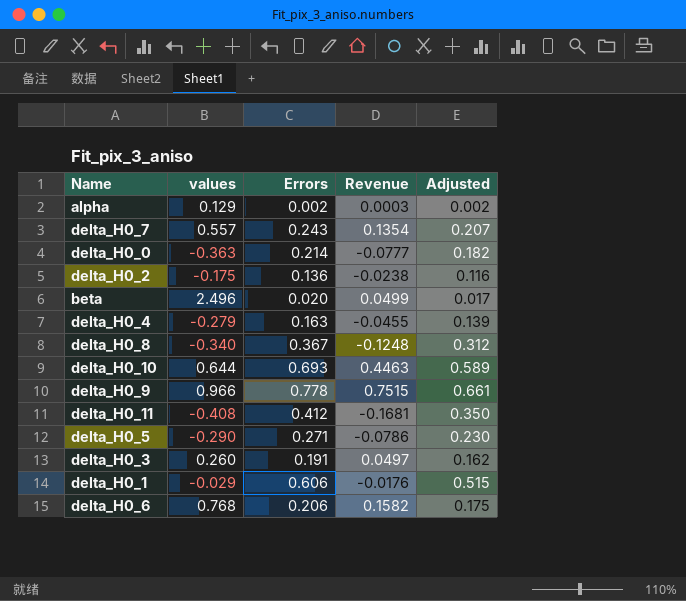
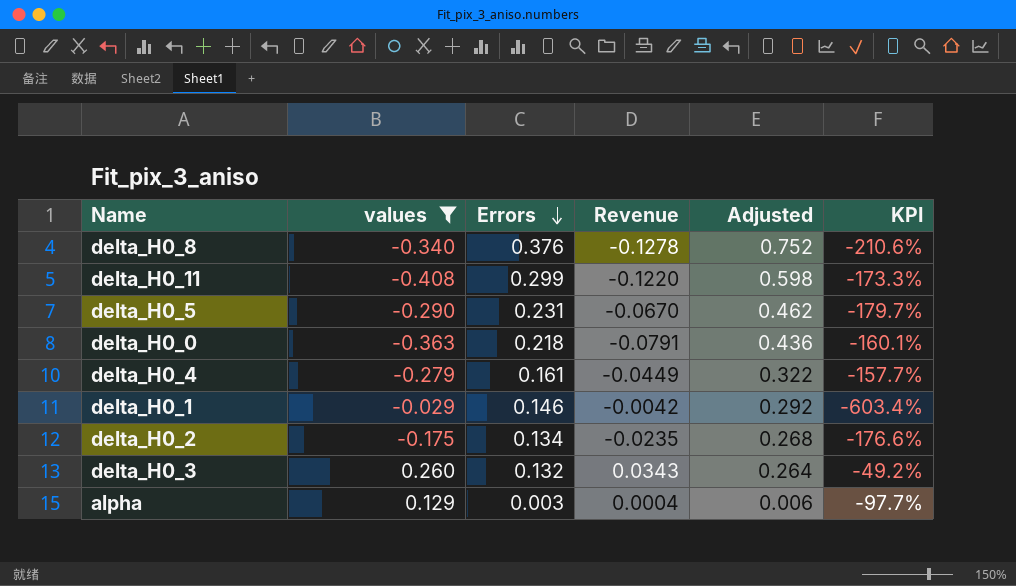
filter: none -> values <= 0.260
row order: none -> Errors descending
column Adjusted | formula: [Errors] * 0.85 -> [Errors] * 2
column KPI | formula: none -> ([Errors] - [values]) / [values]
delta_H0_8 | Errors: 0.367 -> 0.376
delta_H0_8 | Revenue: -0.1248 -> -0.1278
delta_H0_11 | Errors: 0.412 -> 0.299
delta_H0_11 | Revenue: -0.1681 -> -0.1220
delta_H0_5 | Errors: 0.271 -> 0.231
delta_H0_5 | Revenue: -0.0786 -> -0.0670
delta_H0_0 | Errors: 0.214 -> 0.218
delta_H0_0 | Revenue: -0.0777 -> -0.0791
delta_H0_4 | Errors: 0.163 -> 0.161
delta_H0_4 | Revenue: -0.0455 -> -0.0449
delta_H0_1 | Errors: 0.606 -> 0.146
delta_H0_1 | Revenue: -0.0176 -> -0.0042
delta_H0_2 | Errors: 0.136 -> 0.134
delta_H0_2 | Revenue: -0.0238 -> -0.0235
delta_H0_3 | Errors: 0.191 -> 0.132
delta_H0_3 | Revenue: 0.0497 -> 0.0343
alpha | Errors: 0.002 -> 0.003
alpha | Revenue: 0.0003 -> 0.0004

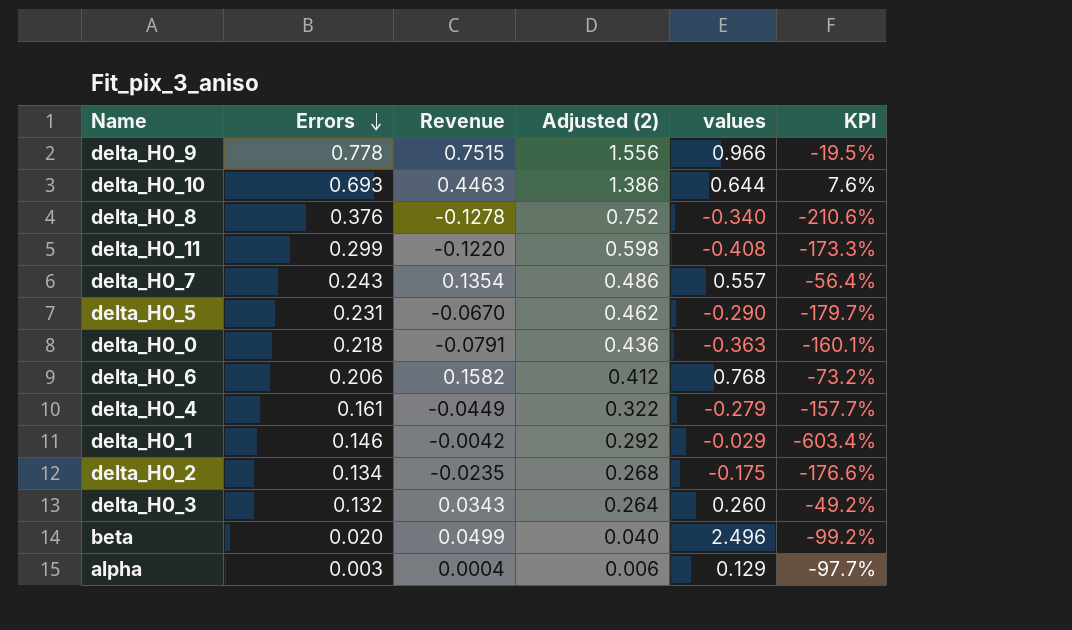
filter: values <= 0.260 -> none
column name: Adjusted -> Adjusted (2)
column values | position: 2 -> 5

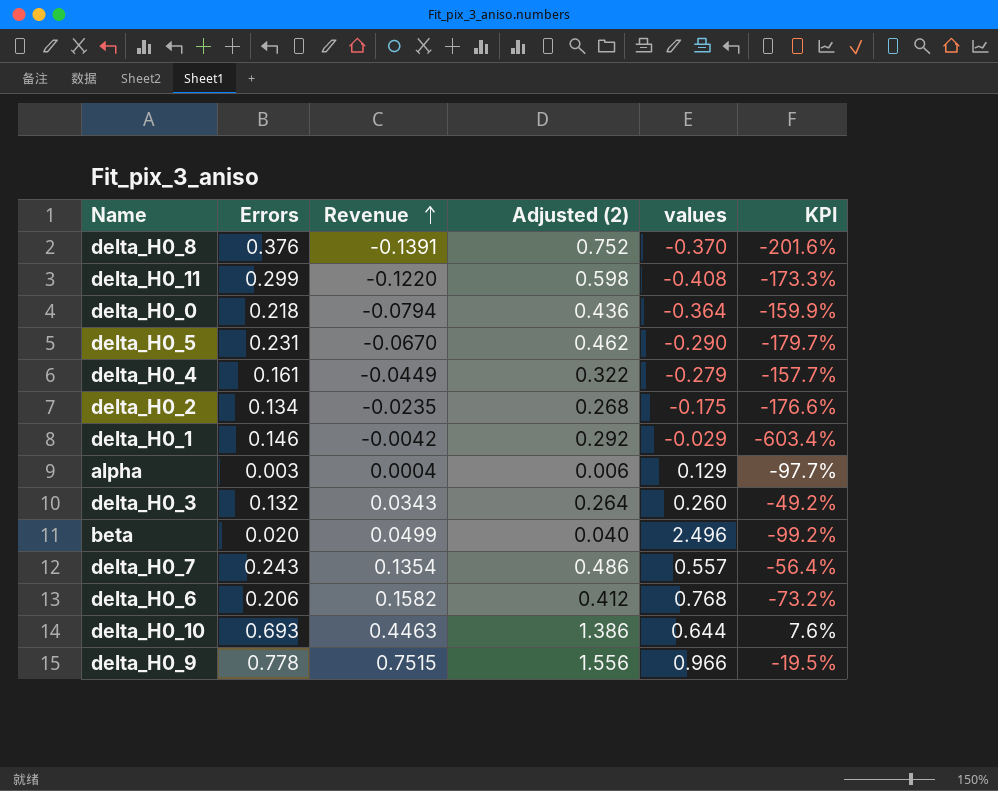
row order: Errors descending -> Revenue ascending
delta_H0_8 | Revenue: -0.1278 -> -0.1391
delta_H0_8 | values: -0.340 -> -0.370
delta_H0_8 | KPI: -210.6% -> -201.6%
delta_H0_0 | Revenue: -0.0791 -> -0.0794
delta_H0_0 | values: -0.363 -> -0.364
delta_H0_0 | KPI: -160.1% -> -159.9%

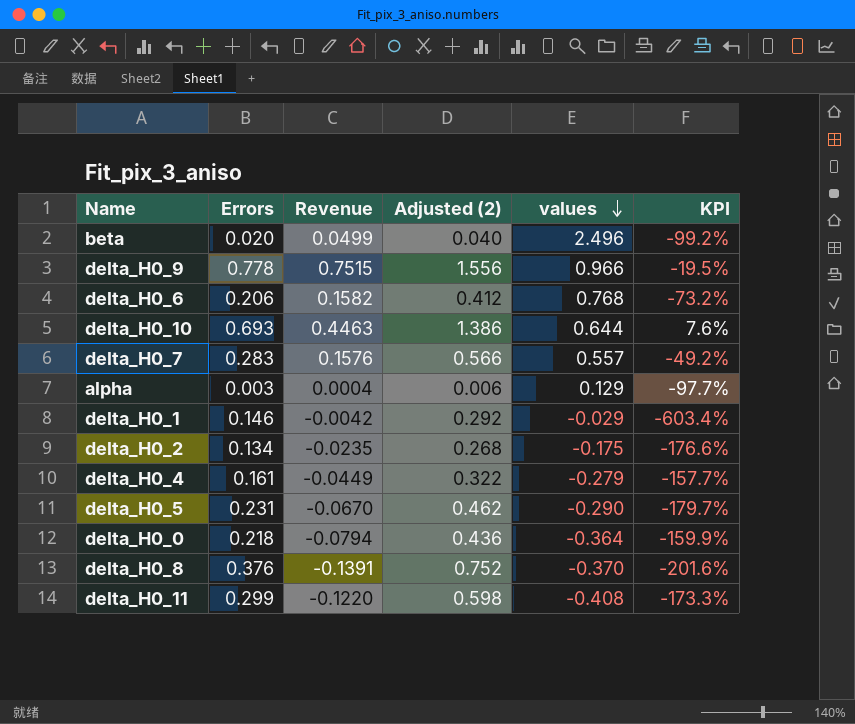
row order: Revenue ascending -> values descending
row delta_H0_3: 0.132 | 0.0343 | 0.264 | 0.260 | -49.2% -> none
delta_H0_7 | Errors: 0.243 -> 0.283
delta_H0_7 | Revenue: 0.1354 -> 0.1576
delta_H0_7 | Adjusted (2): 0.486 -> 0.566
delta_H0_7 | KPI: -56.4% -> -49.2%

